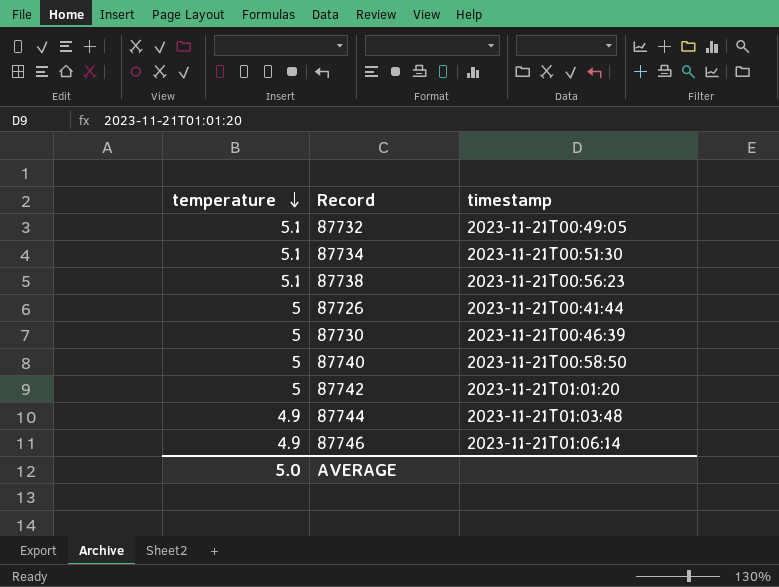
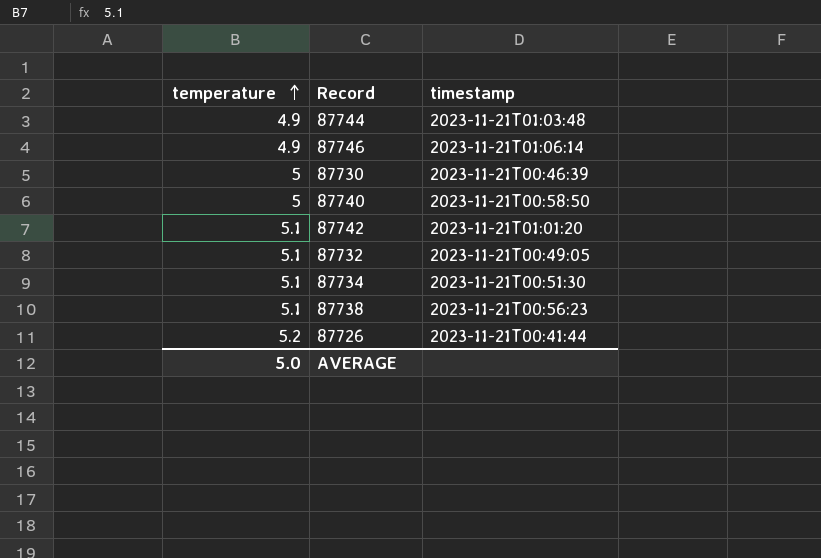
row order: temperature descending -> temperature ascending
87742 | temperature: 5 -> 5.1
87726 | temperature: 5 -> 5.2

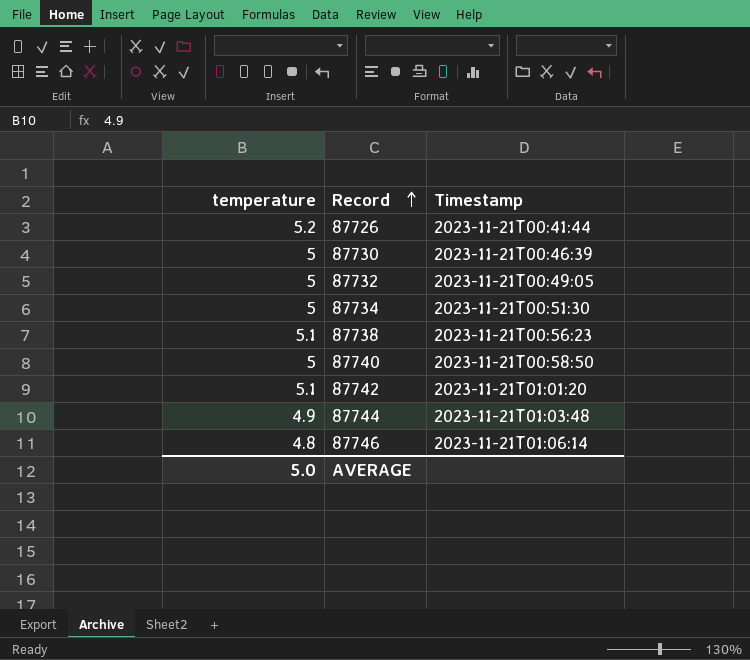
row order: temperature ascending -> Record ascending
column name: timestamp -> Timestamp
87732 | temperature: 5.1 -> 5
87734 | temperature: 5.1 -> 5
87746 | temperature: 4.9 -> 4.8

